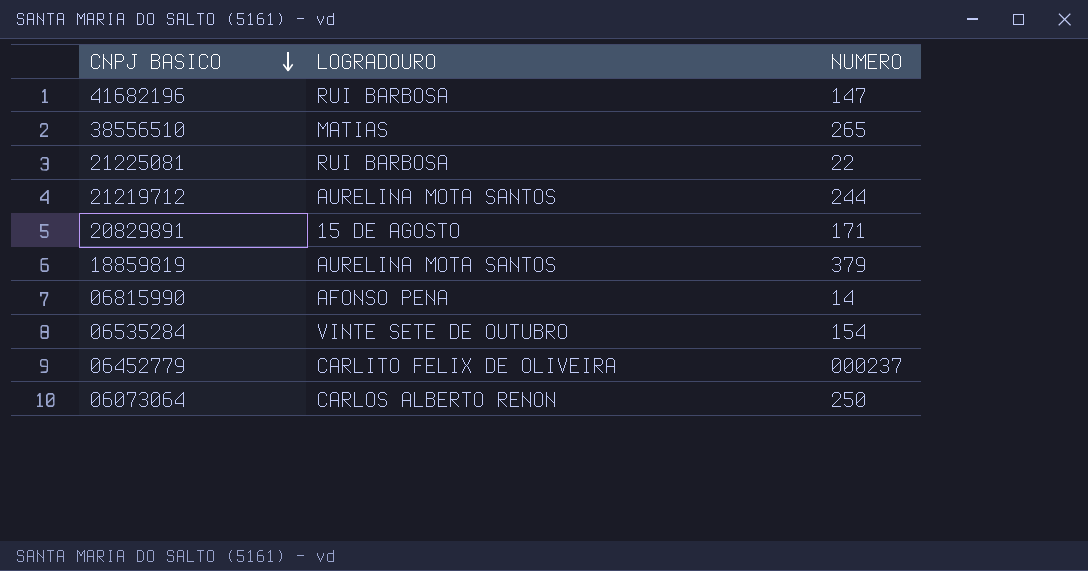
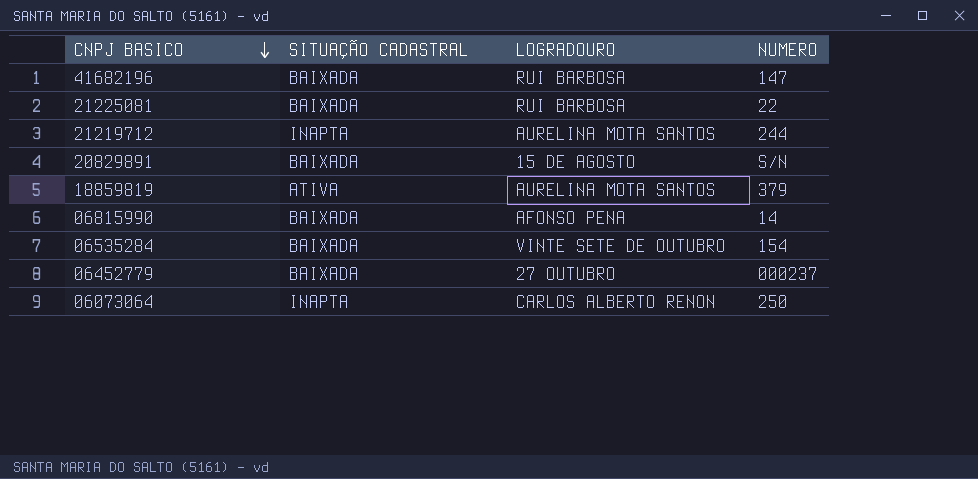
column SITUAÇÃO CADASTRAL | position: none -> 2
row 38556510: MATIAS | 265 -> none
20829891 | NUMERO: 171 -> S/N
06452779 | LOGRADOURO: CARLITO FELIX DE OLIVEIRA -> 27 OUTUBRO

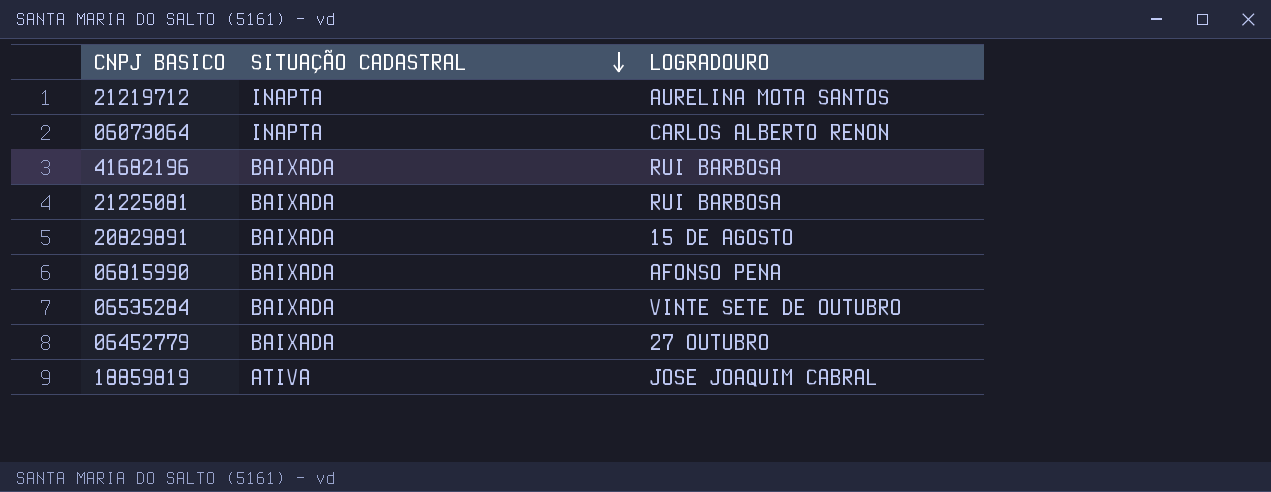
row order: CNPJ BASICO descending -> SITUAÇÃO CADASTRAL descending
column NUMERO | position: 4 -> none
18859819 | LOGRADOURO: AURELINA MOTA SANTOS -> JOSE JOAQUIM CABRAL

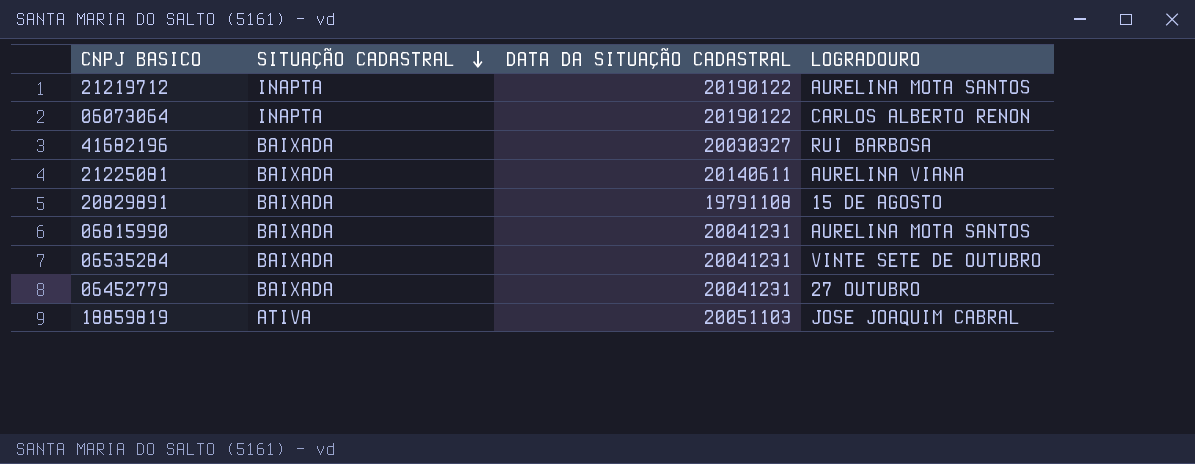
column DATA DA SITUAÇÃO CADASTRAL | position: none -> 3
21225081 | LOGRADOURO: RUI BARBOSA -> AURELINA VIANA
06815990 | LOGRADOURO: AFONSO PENA -> AURELINA MOTA SANTOS

